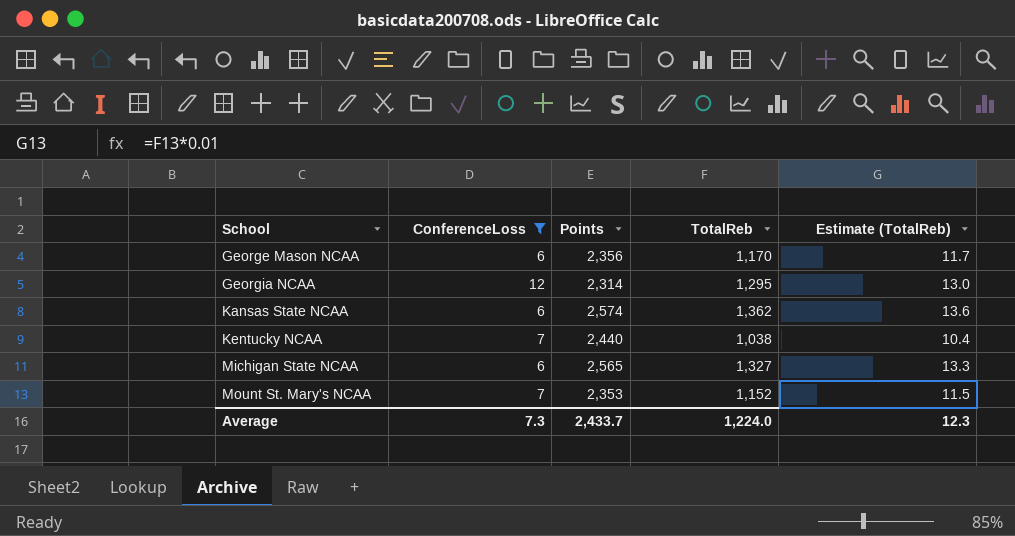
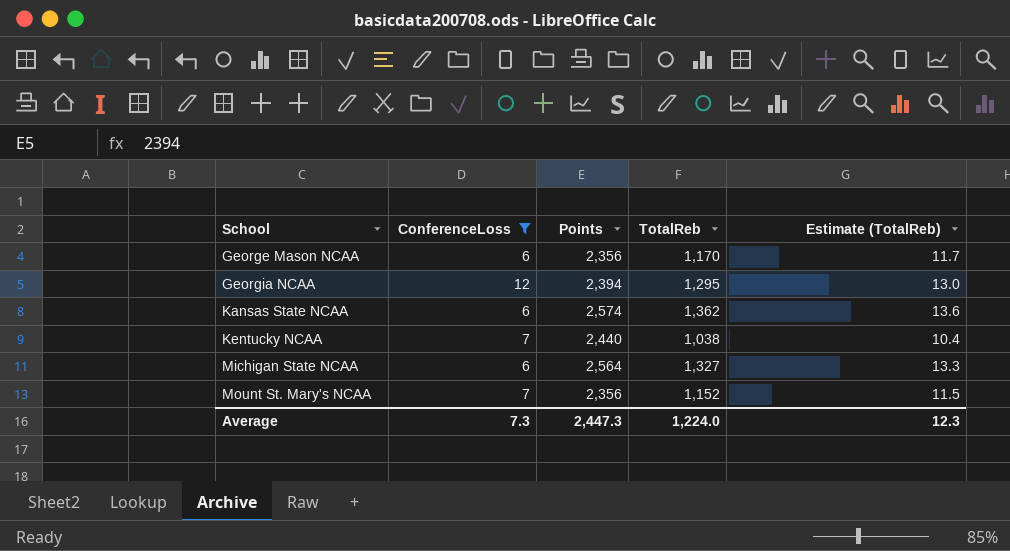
Georgia NCAA | Points: 2,314 -> 2,394
Michigan State NCAA | Points: 2,565 -> 2,564
Mount St. Mary's NCAA | Points: 2,353 -> 2,356
Average | Points: 2,433.7 -> 2,447.3

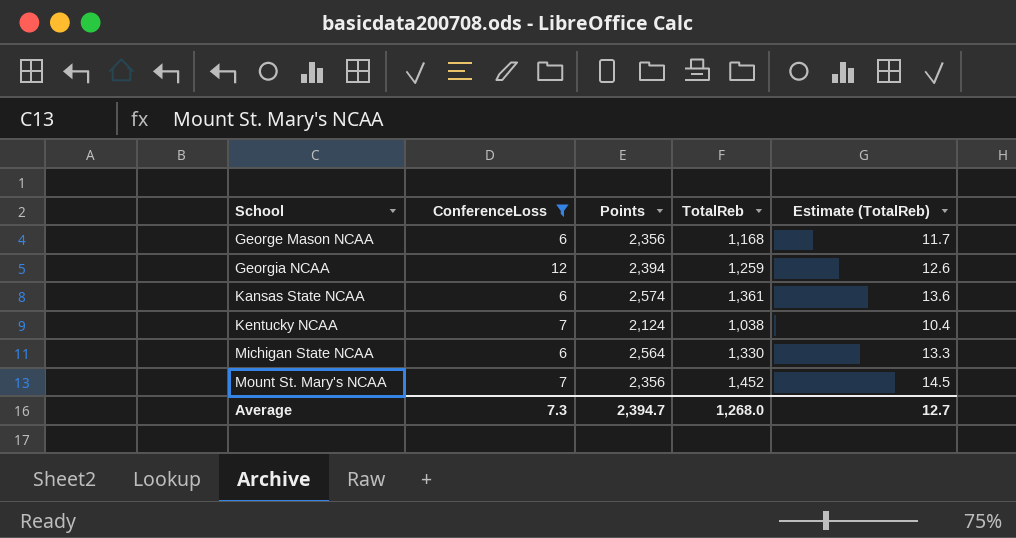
George Mason NCAA | TotalReb: 1,170 -> 1,168
Georgia NCAA | TotalReb: 1,295 -> 1,259
Georgia NCAA | Estimate (TotalReb): 13.0 -> 12.6
Kansas State NCAA | TotalReb: 1,362 -> 1,361
Kentucky NCAA | Points: 2,440 -> 2,124
Michigan State NCAA | TotalReb: 1,327 -> 1,330
Mount St. Mary's NCAA | TotalReb: 1,152 -> 1,452
Mount St. Mary's NCAA | Estimate (TotalReb): 11.5 -> 14.5
Average | Points: 2,447.3 -> 2,394.7
Average | TotalReb: 1,224.0 -> 1,268.0
Average | Estimate (TotalReb): 12.3 -> 12.7

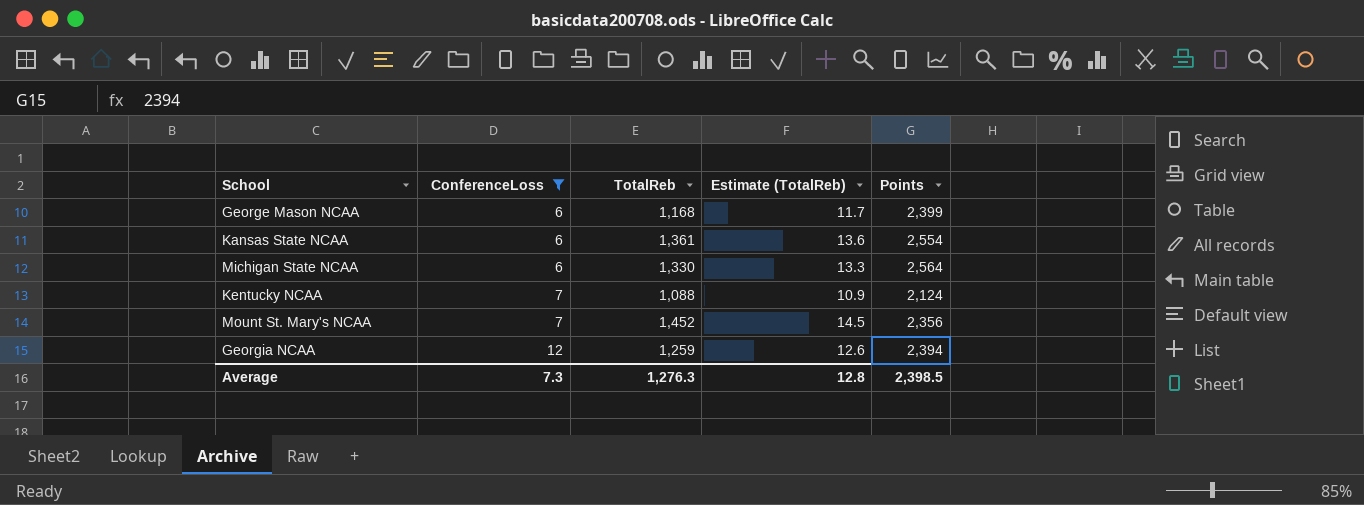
row order: School ascending -> ConferenceLoss ascending
column Points | position: 3 -> 5
George Mason NCAA | Points: 2,356 -> 2,399
Kansas State NCAA | Points: 2,574 -> 2,554
Kentucky NCAA | TotalReb: 1,038 -> 1,088
Kentucky NCAA | Estimate (TotalReb): 10.4 -> 10.9
Average | TotalReb: 1,268.0 -> 1,276.3
Average | Estimate (TotalReb): 12.7 -> 12.8
Average | Points: 2,394.7 -> 2,398.5

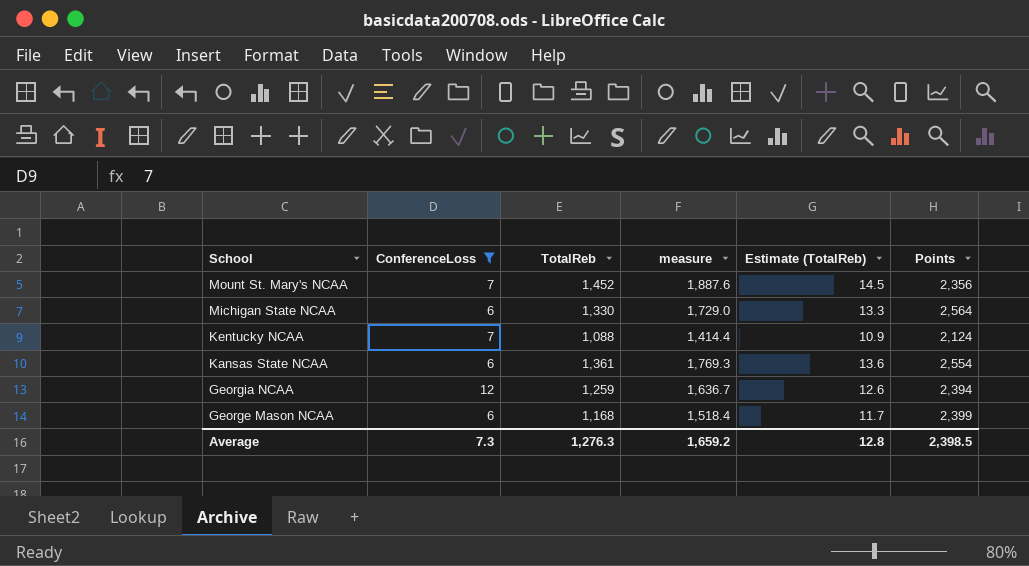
row order: ConferenceLoss ascending -> School descending
column measure | formula: none -> [TotalReb] * 1.3

